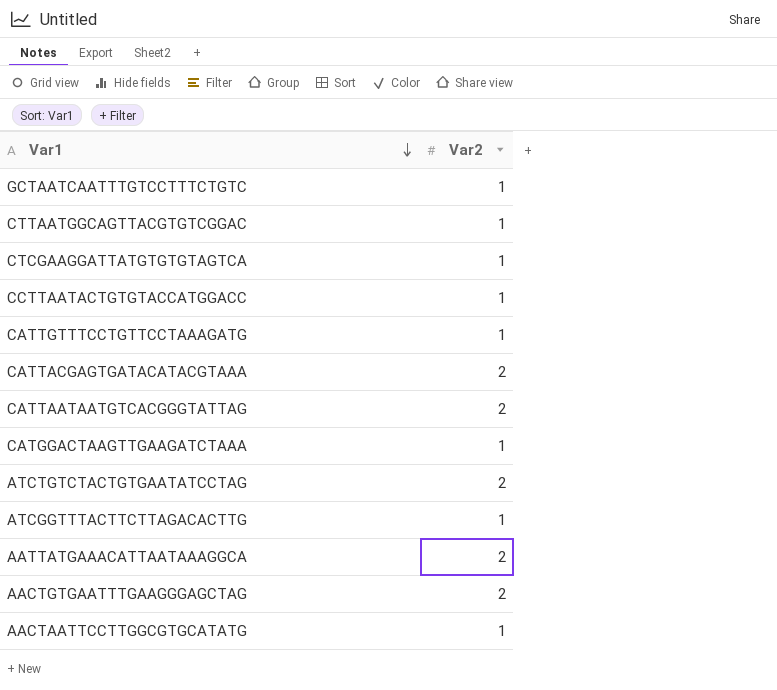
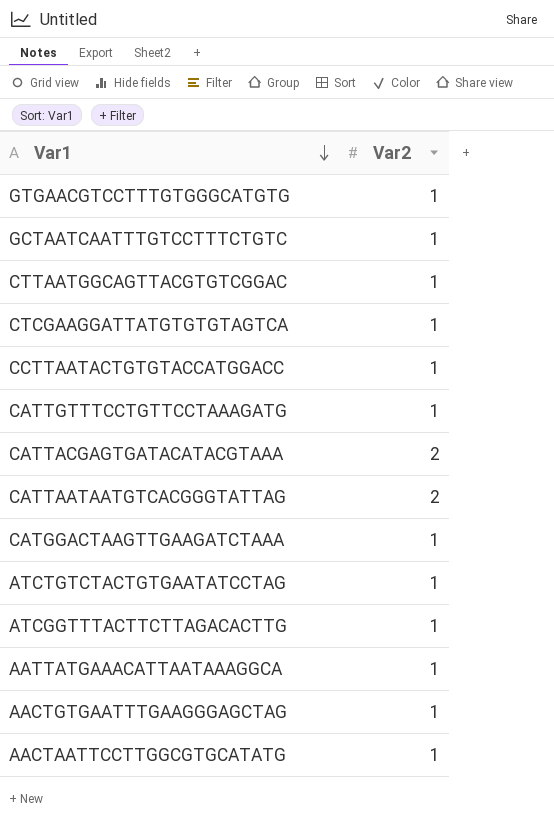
row GTGAACGTCCTTTGTGGGCATGTG: none -> 1
ATCTGTCTACTGTGAATATCCTAG | Var2: 2 -> 1
AATTATGAAACATTAATAAAGGCA | Var2: 2 -> 1
AACTGTGAATTTGAAGGGAGCTAG | Var2: 2 -> 1

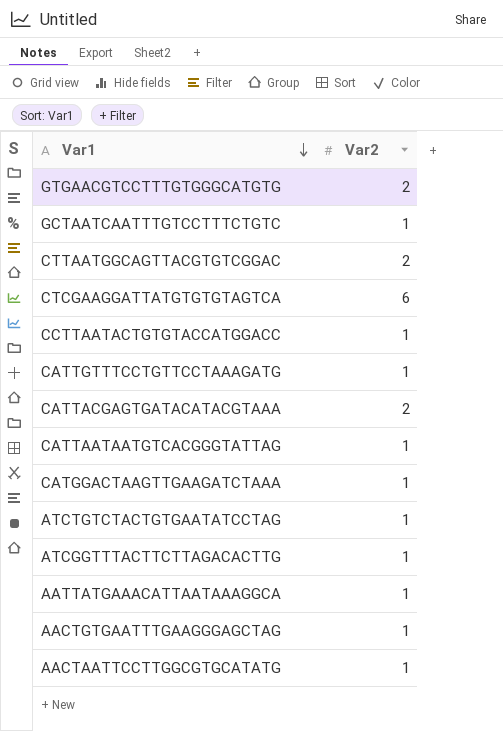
GTGAACGTCCTTTGTGGGCATGTG | Var2: 1 -> 2
CTTAATGGCAGTTACGTGTCGGAC | Var2: 1 -> 2
CTCGAAGGATTATGTGTGTAGTCA | Var2: 1 -> 6
CATTAATAATGTCACGGGTATTAG | Var2: 2 -> 1

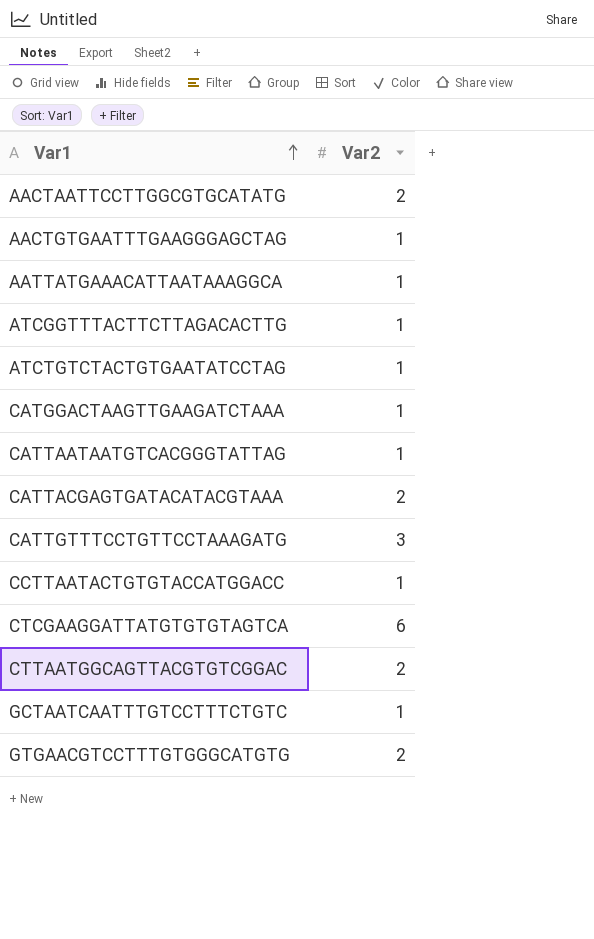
row order: Var1 descending -> Var1 ascending
AACTAATTCCTTGGCGTGCATATG | Var2: 1 -> 2
CATTGTTTCCTGTTCCTAAAGATG | Var2: 1 -> 3

